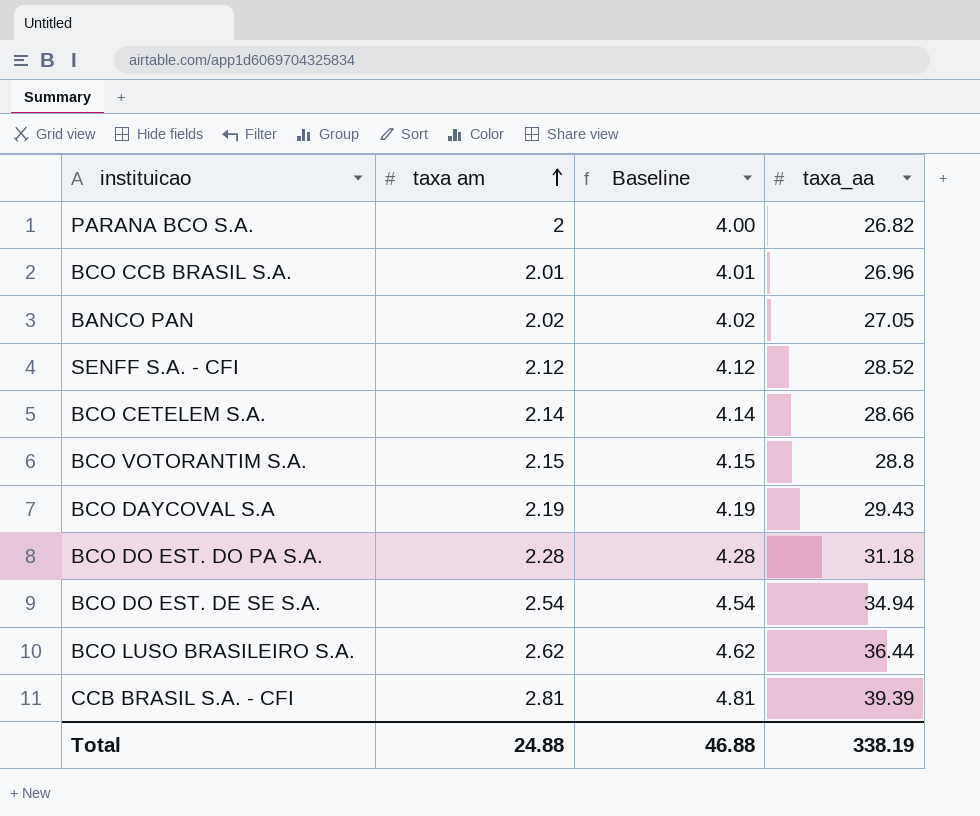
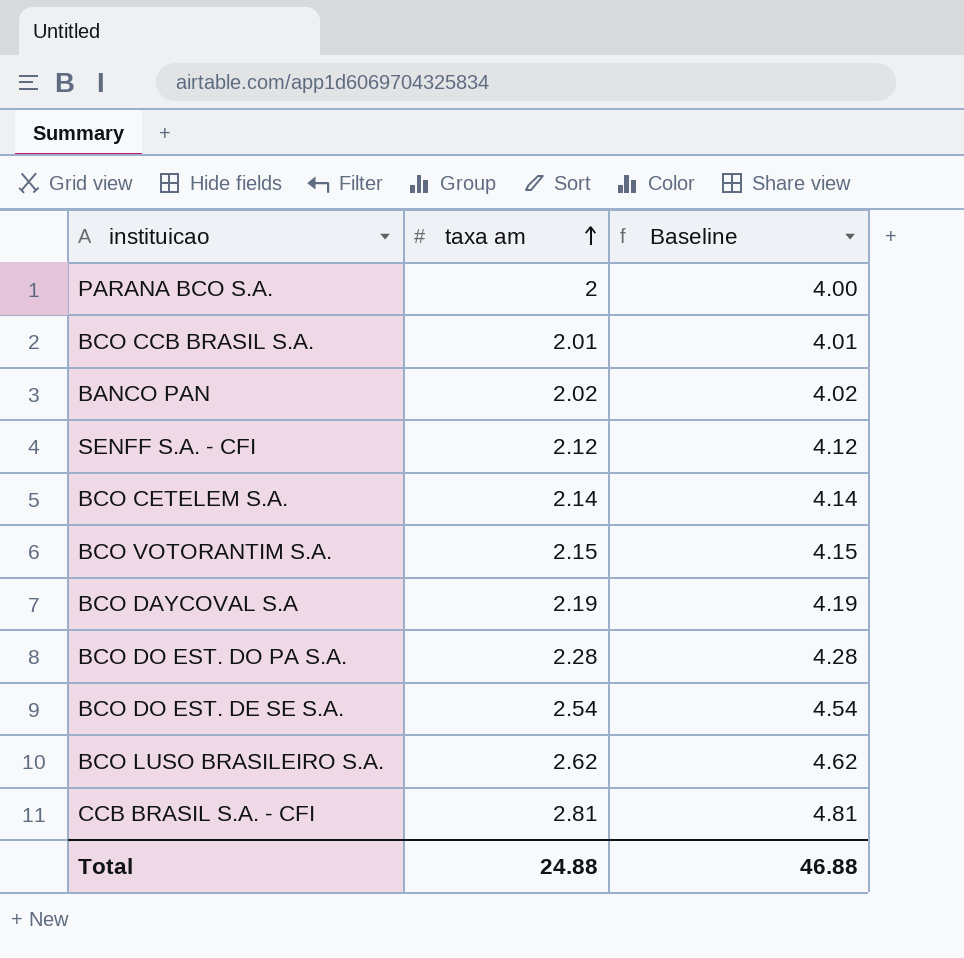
column taxa_aa | position: 4 -> none

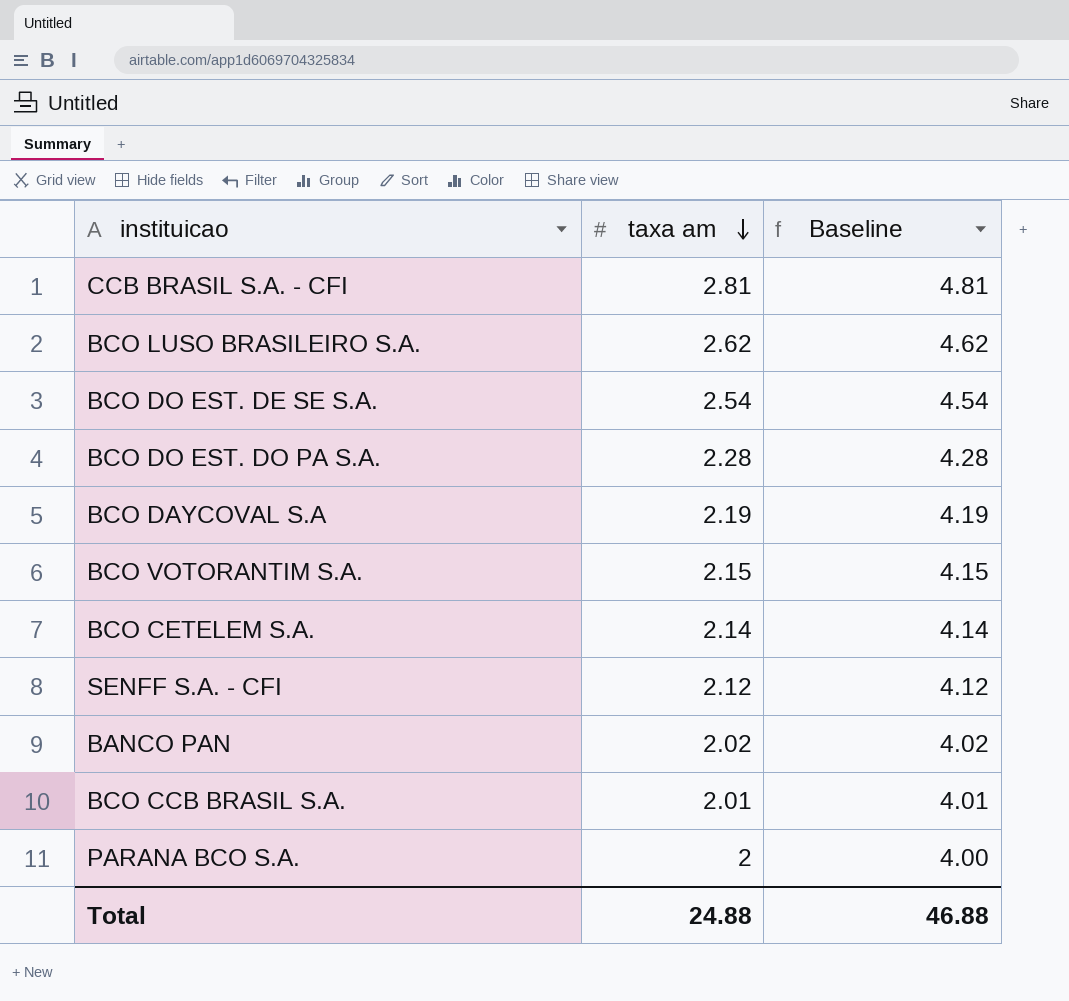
row order: taxa am ascending -> taxa am descending

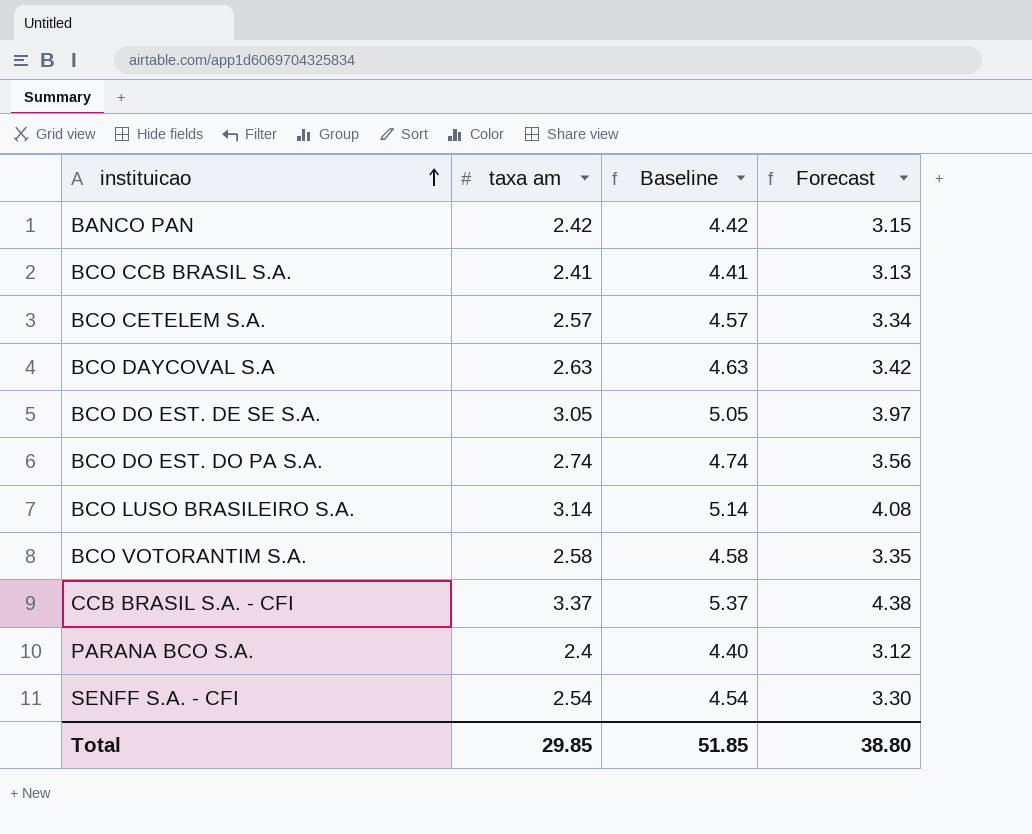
row order: taxa am descending -> instituicao ascending
column Forecast | formula: none -> [taxa am] * 1.3
BANCO PAN | taxa am: 2.02 -> 2.42
BANCO PAN | Baseline: 4.02 -> 4.42
BCO CCB BRASIL S.A. | taxa am: 2.01 -> 2.41
BCO CCB BRASIL S.A. | Baseline: 4.01 -> 4.41
BCO CETELEM S.A. | taxa am: 2.14 -> 2.57
BCO CETELEM S.A. | Baseline: 4.14 -> 4.57
BCO DAYCOVAL S.A | taxa am: 2.19 -> 2.63
BCO DAYCOVAL S.A | Baseline: 4.19 -> 4.63
BCO DO EST. DE SE S.A. | taxa am: 2.54 -> 3.05
BCO DO EST. DE SE S.A. | Baseline: 4.54 -> 5.05
BCO DO EST. DO PA S.A. | taxa am: 2.28 -> 2.74
BCO DO EST. DO PA S.A. | Baseline: 4.28 -> 4.74
BCO LUSO BRASILEIRO S.A. | taxa am: 2.62 -> 3.14
BCO LUSO BRASILEIRO S.A. | Baseline: 4.62 -> 5.14
BCO VOTORANTIM S.A. | taxa am: 2.15 -> 2.58
BCO VOTORANTIM S.A. | Baseline: 4.15 -> 4.58
CCB BRASIL S.A. - CFI | taxa am: 2.81 -> 3.37
CCB BRASIL S.A. - CFI | Baseline: 4.81 -> 5.37
PARANA BCO S.A. | taxa am: 2 -> 2.4
PARANA BCO S.A. | Baseline: 4.00 -> 4.40
SENFF S.A. - CFI | taxa am: 2.12 -> 2.54
SENFF S.A. - CFI | Baseline: 4.12 -> 4.54
Total | taxa am: 24.88 -> 29.85
Total | Baseline: 46.88 -> 51.85

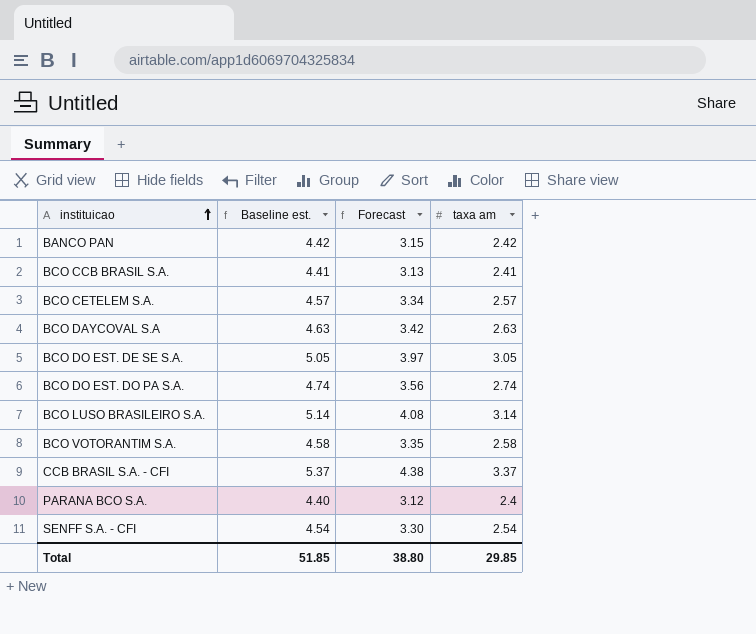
column name: Baseline -> Baseline est.
column taxa am | position: 2 -> 4

